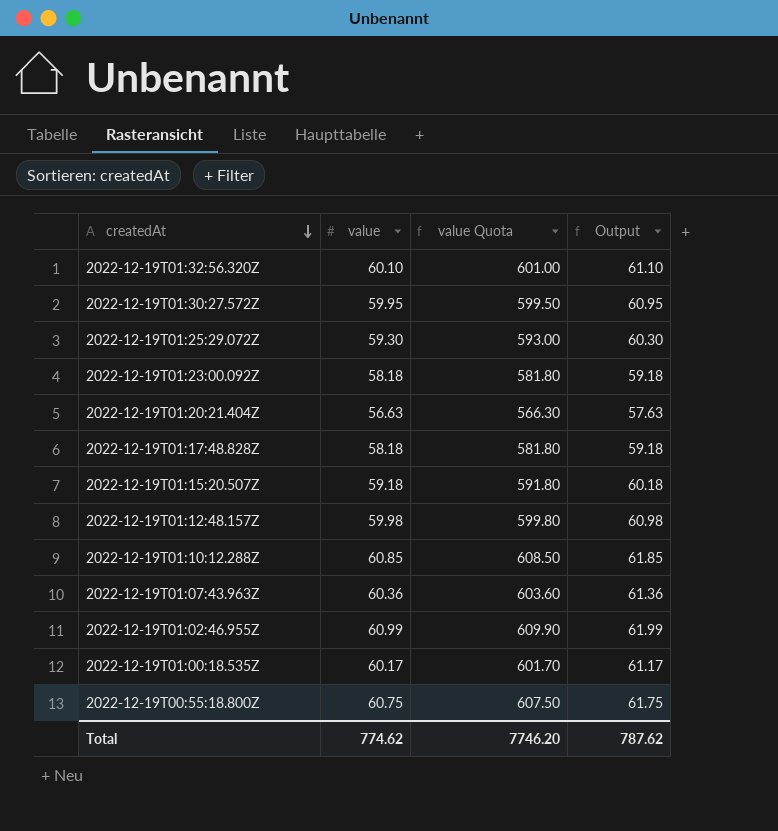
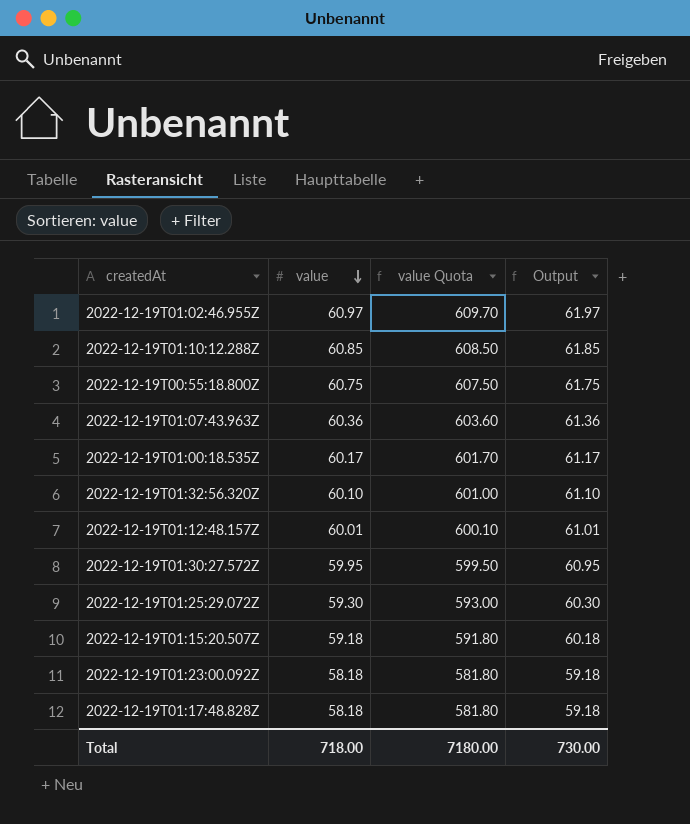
row order: createdAt descending -> value descending
row 2022-12-19T01:20:21.404Z: 56.63 | 566.30 | 57.63 -> none
2022-12-19T01:02:46.955Z | value: 60.99 -> 60.97
2022-12-19T01:02:46.955Z | value Quota: 609.90 -> 609.70
2022-12-19T01:02:46.955Z | Output: 61.99 -> 61.97
2022-12-19T01:12:48.157Z | value: 59.98 -> 60.01
2022-12-19T01:12:48.157Z | value Quota: 599.80 -> 600.10
2022-12-19T01:12:48.157Z | Output: 60.98 -> 61.01
Total | value: 774.62 -> 718.00
Total | value Quota: 7746.20 -> 7180.00
Total | Output: 787.62 -> 730.00

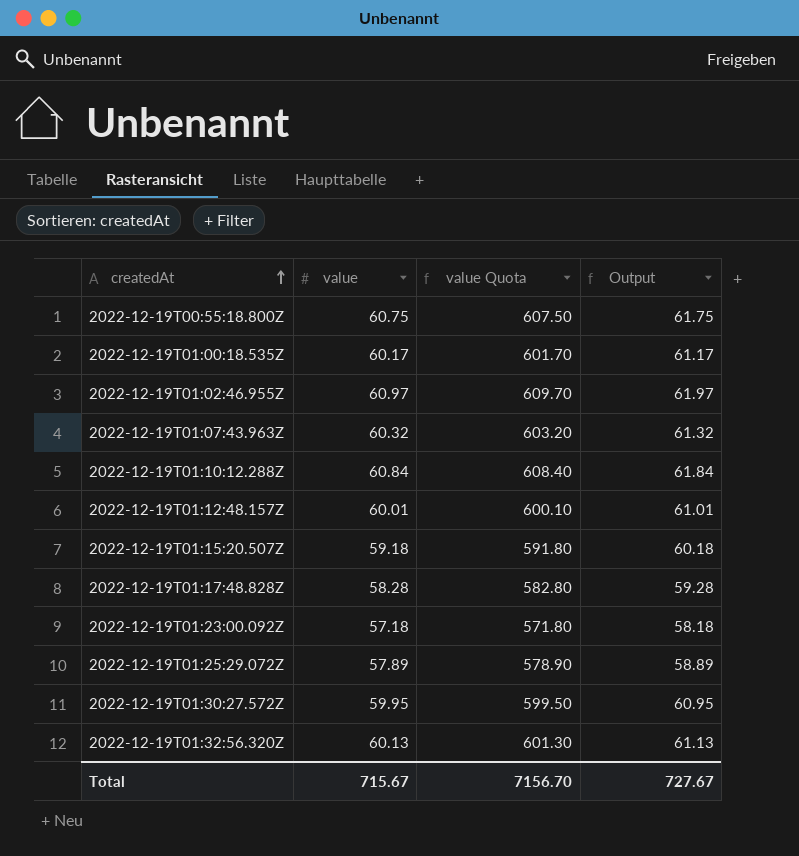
row order: value descending -> createdAt ascending
2022-12-19T01:07:43.963Z | value: 60.36 -> 60.32
2022-12-19T01:07:43.963Z | value Quota: 603.60 -> 603.20
2022-12-19T01:07:43.963Z | Output: 61.36 -> 61.32
2022-12-19T01:10:12.288Z | value: 60.85 -> 60.84
2022-12-19T01:10:12.288Z | value Quota: 608.50 -> 608.40
2022-12-19T01:10:12.288Z | Output: 61.85 -> 61.84
2022-12-19T01:17:48.828Z | value: 58.18 -> 58.28
2022-12-19T01:17:48.828Z | value Quota: 581.80 -> 582.80
2022-12-19T01:17:48.828Z | Output: 59.18 -> 59.28
2022-12-19T01:23:00.092Z | value: 58.18 -> 57.18
2022-12-19T01:23:00.092Z | value Quota: 581.80 -> 571.80
2022-12-19T01:23:00.092Z | Output: 59.18 -> 58.18
2022-12-19T01:25:29.072Z | value: 59.30 -> 57.89
2022-12-19T01:25:29.072Z | value Quota: 593.00 -> 578.90
2022-12-19T01:25:29.072Z | Output: 60.30 -> 58.89
2022-12-19T01:32:56.320Z | value: 60.10 -> 60.13
2022-12-19T01:32:56.320Z | value Quota: 601.00 -> 601.30
2022-12-19T01:32:56.320Z | Output: 61.10 -> 61.13
Total | value: 718.00 -> 715.67
Total | value Quota: 7180.00 -> 7156.70
Total | Output: 730.00 -> 727.67

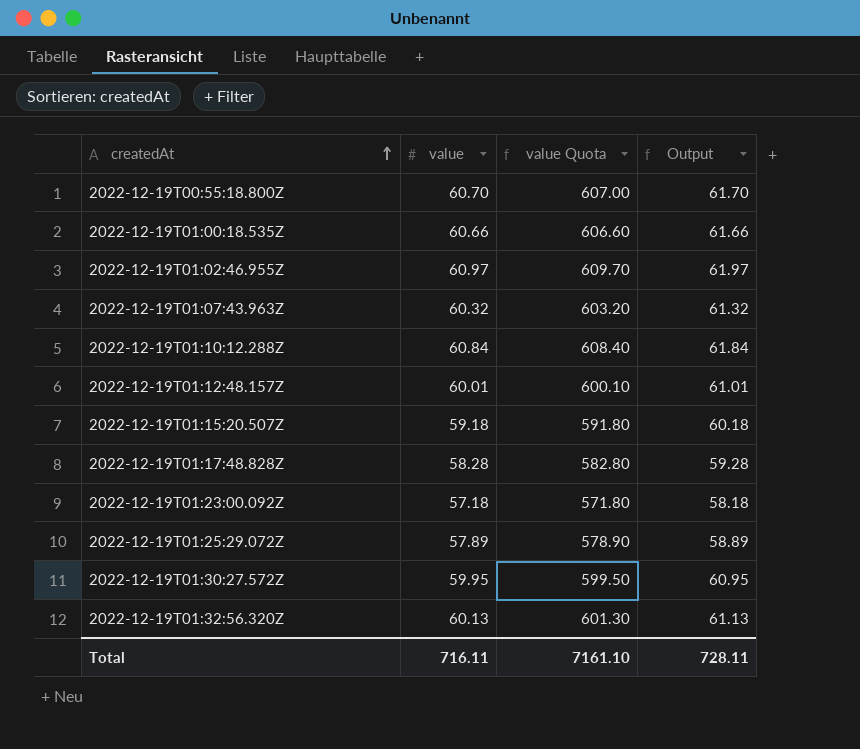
2022-12-19T00:55:18.800Z | value: 60.75 -> 60.70
2022-12-19T00:55:18.800Z | value Quota: 607.50 -> 607.00
2022-12-19T00:55:18.800Z | Output: 61.75 -> 61.70
2022-12-19T01:00:18.535Z | value: 60.17 -> 60.66
2022-12-19T01:00:18.535Z | value Quota: 601.70 -> 606.60
2022-12-19T01:00:18.535Z | Output: 61.17 -> 61.66
Total | value: 715.67 -> 716.11
Total | value Quota: 7156.70 -> 7161.10
Total | Output: 727.67 -> 728.11

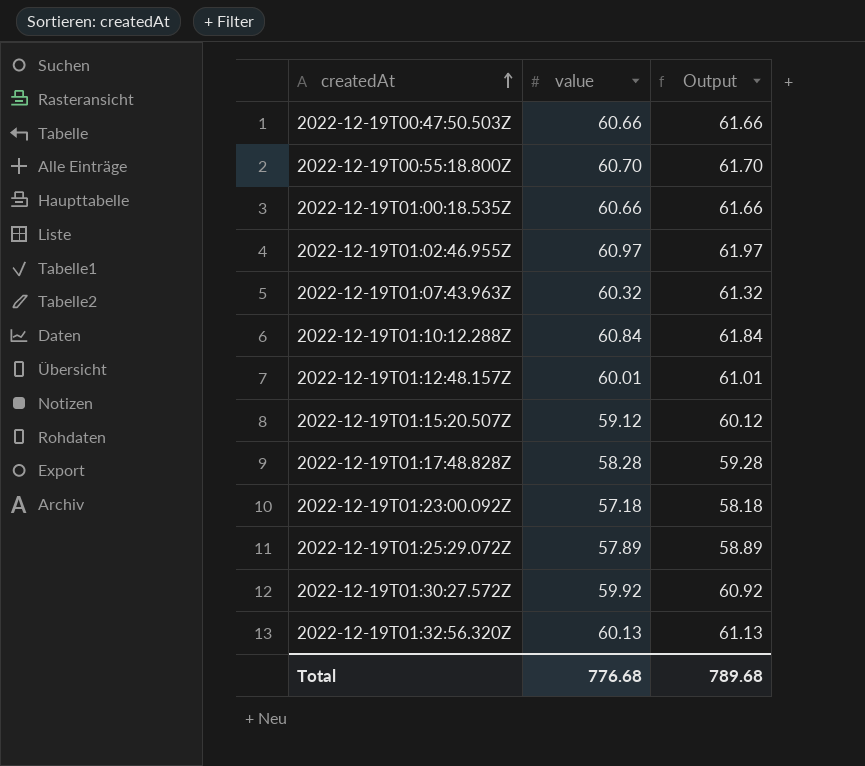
column value Quota | formula: [value] * 10 -> none
row 2022-12-19T00:47:50.503Z: none -> 60.66 | 61.66
2022-12-19T01:15:20.507Z | value: 59.18 -> 59.12
2022-12-19T01:15:20.507Z | Output: 60.18 -> 60.12
2022-12-19T01:30:27.572Z | value: 59.95 -> 59.92
2022-12-19T01:30:27.572Z | Output: 60.95 -> 60.92
Total | value: 716.11 -> 776.68
Total | Output: 728.11 -> 789.68

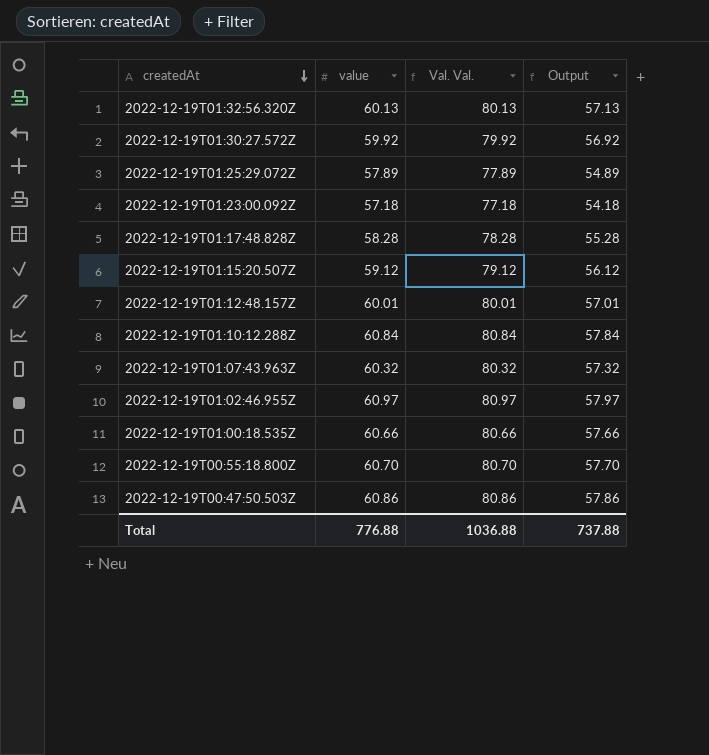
row order: createdAt ascending -> createdAt descending
column Val. Val. | formula: none -> [value] + 20
column Output | formula: [value] + 1 -> [value] - 3
2022-12-19T00:47:50.503Z | value: 60.66 -> 60.86
Total | value: 776.68 -> 776.88
Total | Output: 789.68 -> 737.88

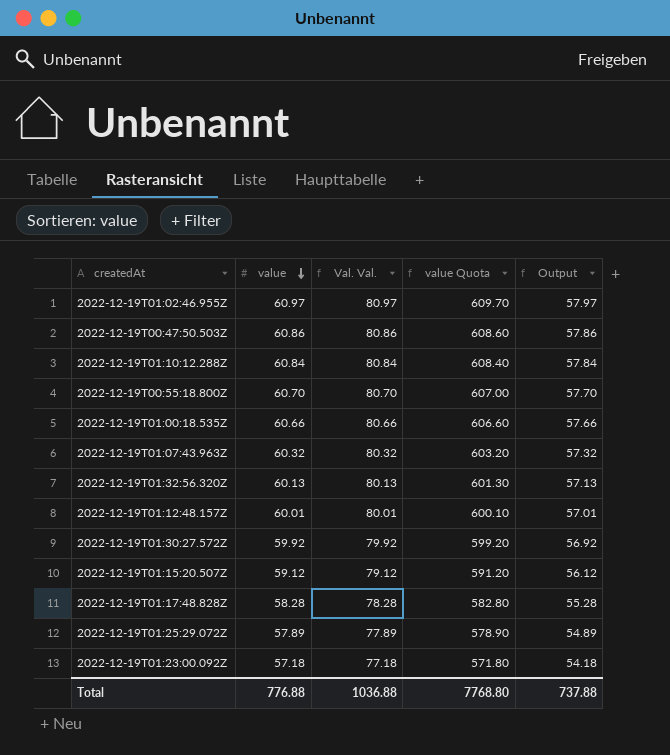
row order: createdAt descending -> value descending
column value Quota | formula: none -> [value] * 10

